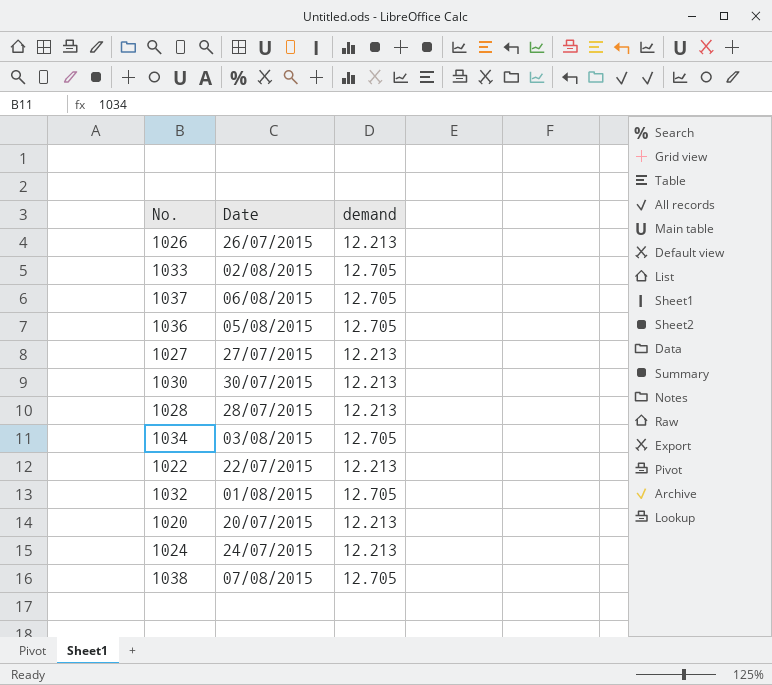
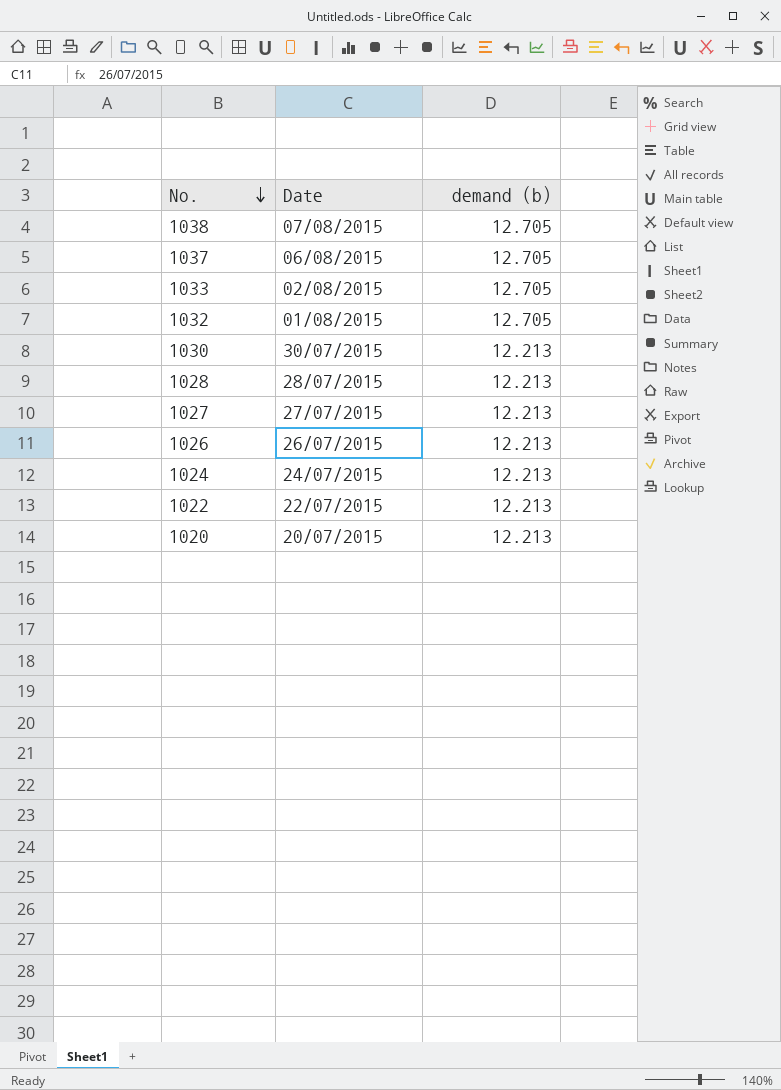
row order: none -> No. descending
column name: demand -> demand (b)
row 1036: 05/08/2015 | 12.705 -> none
row 1034: 03/08/2015 | 12.705 -> none

